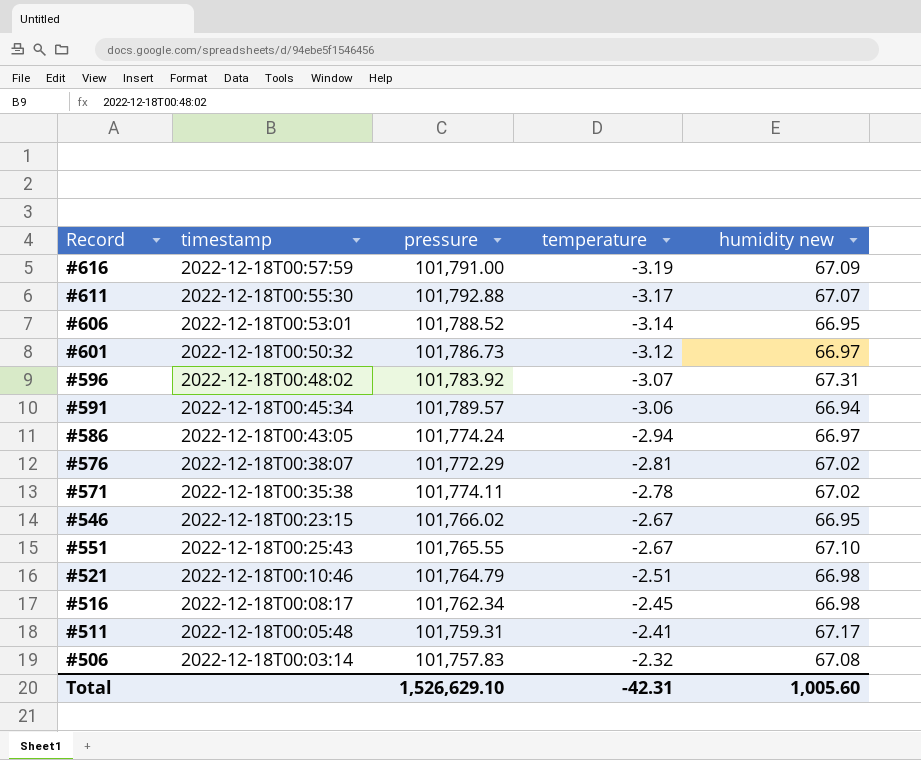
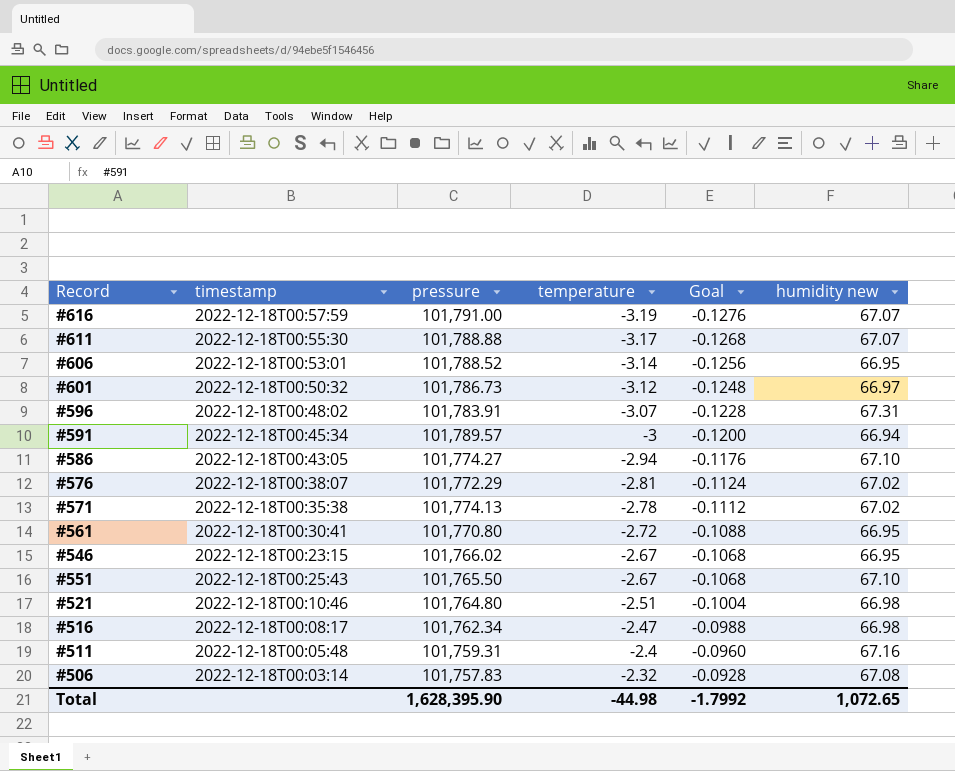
column Goal | formula: none -> [temperature] * 0.04
#616 | humidity new: 67.09 -> 67.07
#611 | pressure: 101,792.88 -> 101,788.88
#596 | pressure: 101,783.92 -> 101,783.91
#591 | temperature: -3.06 -> -3
#586 | pressure: 101,774.24 -> 101,774.27
#586 | humidity new: 66.97 -> 67.10
#571 | pressure: 101,774.11 -> 101,774.13
row #561: none -> 2022-12-18T00:30:41 | 101,770.80 | -2.72 | -0.1088 | 66.95
#551 | pressure: 101,765.55 -> 101,765.50
#521 | pressure: 101,764.79 -> 101,764.80
#516 | temperature: -2.45 -> -2.47
#511 | temperature: -2.41 -> -2.4
#511 | humidity new: 67.17 -> 67.16
Total | pressure: 1,526,629.10 -> 1,628,395.90
Total | temperature: -42.31 -> -44.98
Total | humidity new: 1,005.60 -> 1,072.65

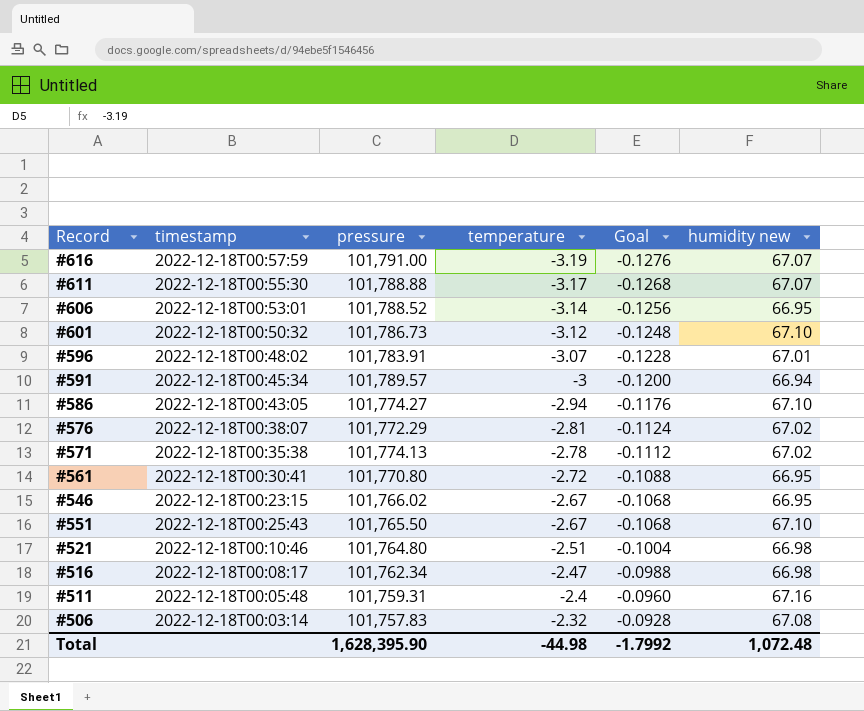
#601 | humidity new: 66.97 -> 67.10
#596 | humidity new: 67.31 -> 67.01
Total | humidity new: 1,072.65 -> 1,072.48

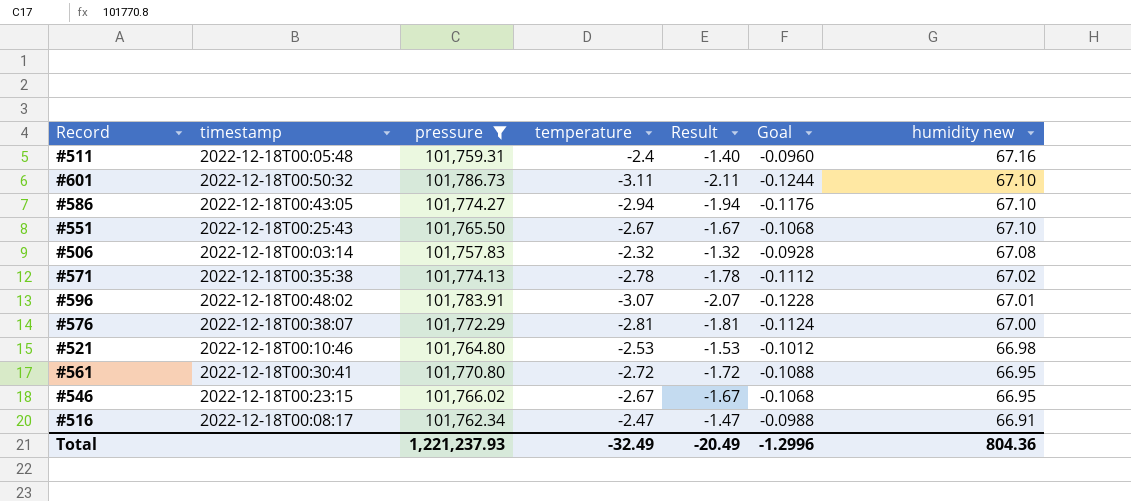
filter: none -> pressure <= 101,786.73
row order: temperature ascending -> humidity new descending
column Result | formula: none -> [temperature] + 1
#601 | temperature: -3.12 -> -3.11
#601 | Goal: -0.1248 -> -0.1244
#576 | humidity new: 67.02 -> 67.00
#521 | temperature: -2.51 -> -2.53
#521 | Goal: -0.1004 -> -0.1012
#516 | humidity new: 66.98 -> 66.91
Total | pressure: 1,628,395.90 -> 1,221,237.93
Total | temperature: -44.98 -> -32.49
Total | Goal: -1.7992 -> -1.2996
Total | humidity new: 1,072.48 -> 804.36

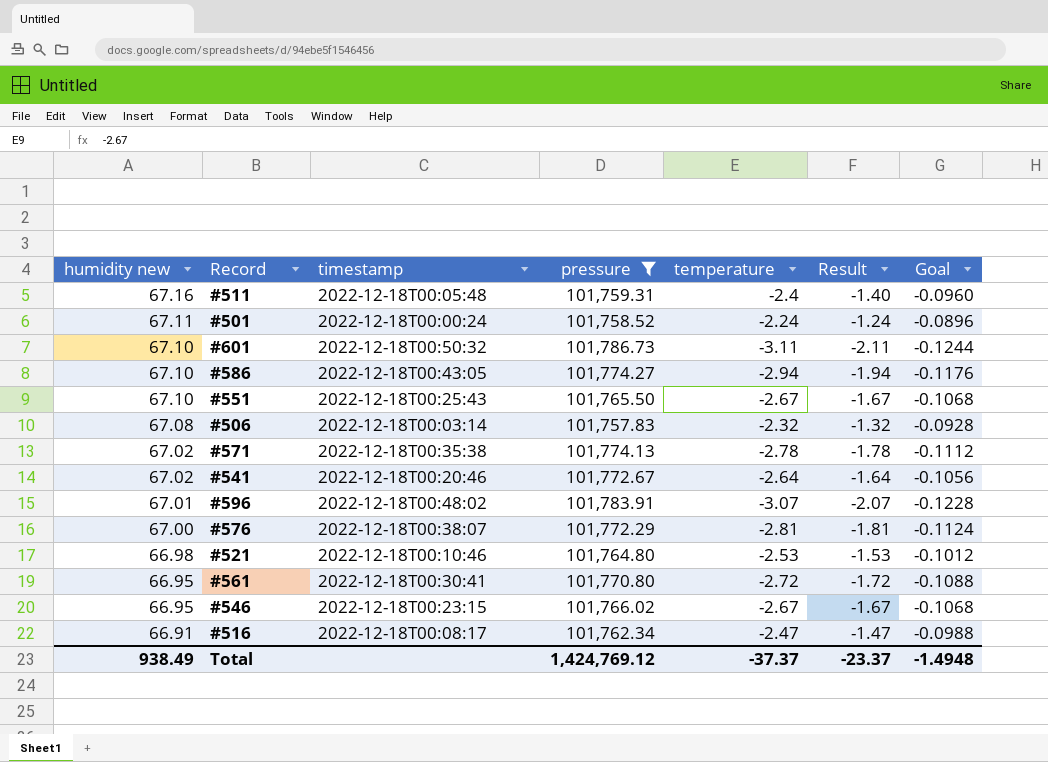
column humidity new | position: 7 -> 1
row #501: none -> 67.11 | 2022-12-18T00:00:24 | 101,758.52 | -2.24 | -1.24 | -0.0896
row #541: none -> 67.02 | 2022-12-18T00:20:46 | 101,772.67 | -2.64 | -1.64 | -0.1056
Total | humidity new: 804.36 -> 938.49
Total | pressure: 1,221,237.93 -> 1,424,769.12
Total | temperature: -32.49 -> -37.37
Total | Result: -20.49 -> -23.37
Total | Goal: -1.2996 -> -1.4948

